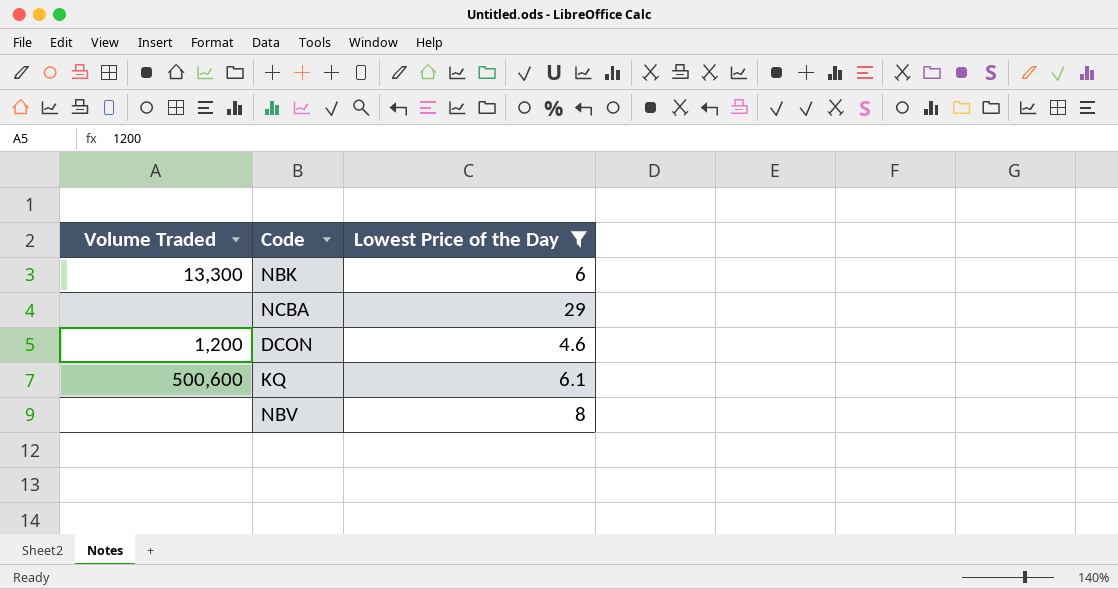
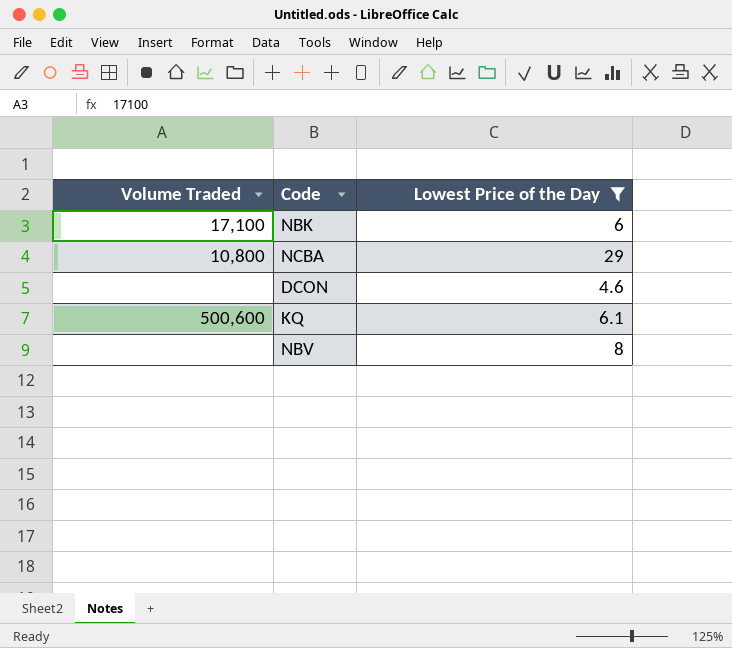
NBK | Volume Traded: 13,300 -> 17,100
NCBA | Volume Traded: none -> 10,800
DCON | Volume Traded: 1,200 -> none

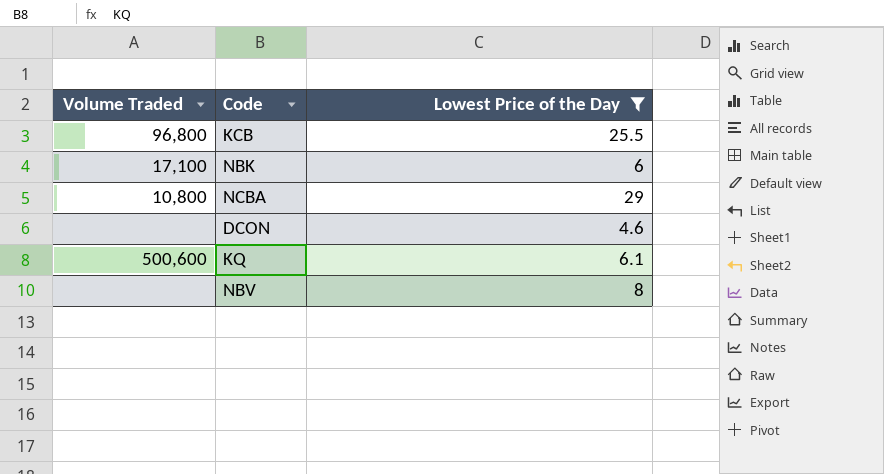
row KCB: none -> 96,800 | 25.5

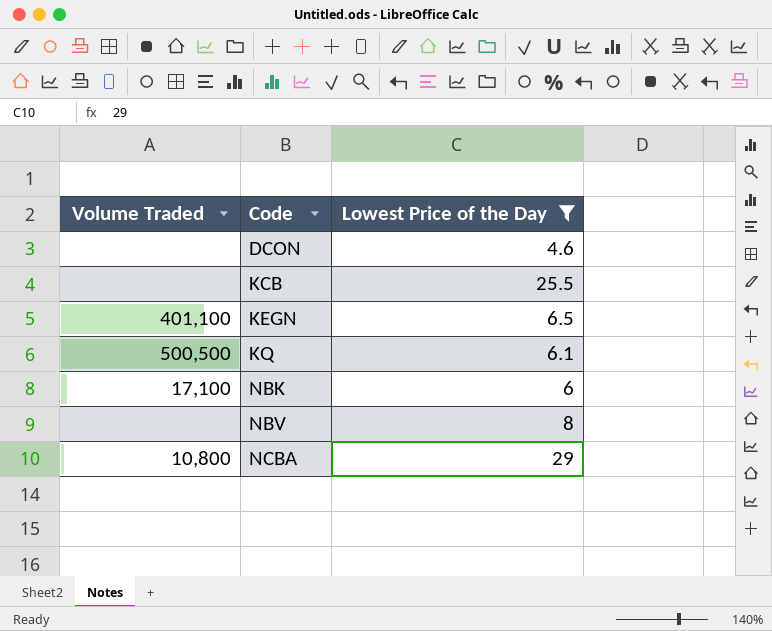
row order: none -> Code ascending
KCB | Volume Traded: 96,800 -> none
row KEGN: none -> 401,100 | 6.5
KQ | Volume Traded: 500,600 -> 500,500

